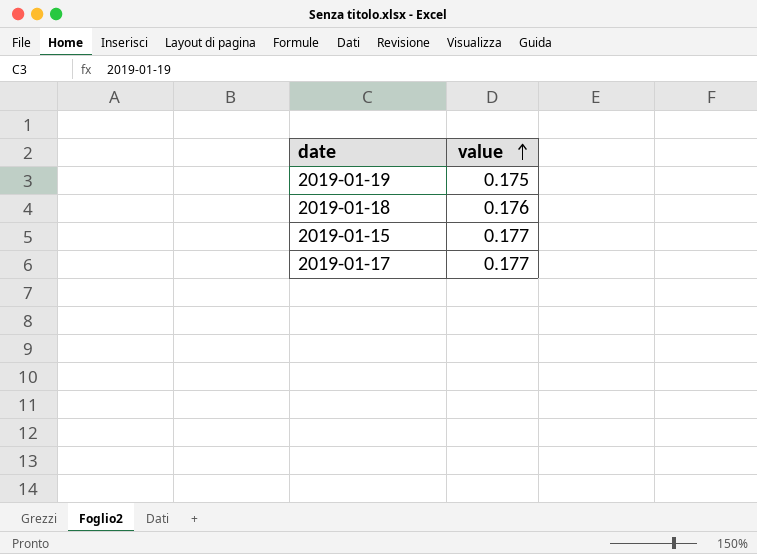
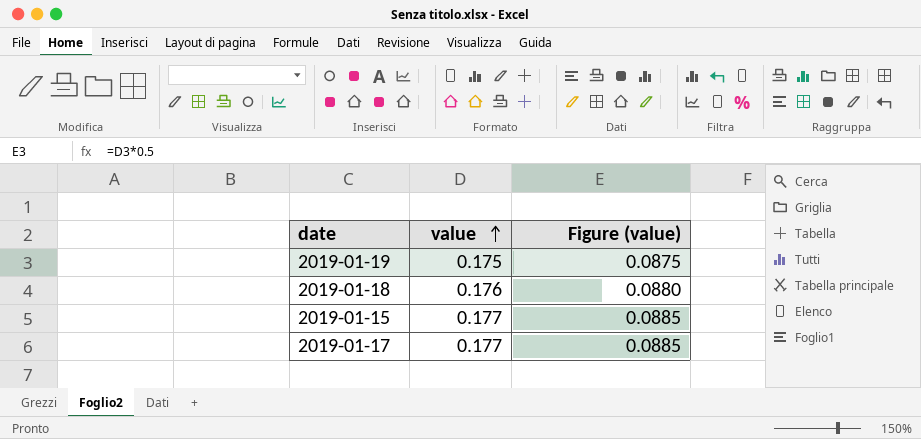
column Figure (value) | formula: none -> [value] * 0.5

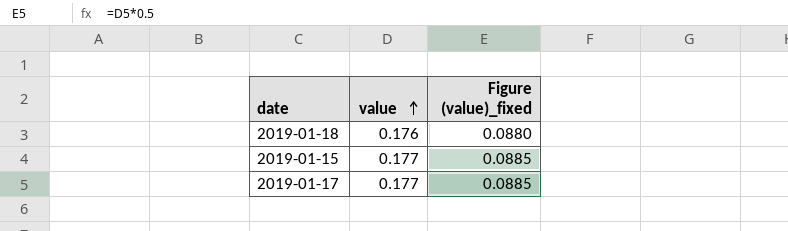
column name: Figure (value) -> Figure (value)_fixed
row 2019-01-19: 0.175 | 0.0875 -> none

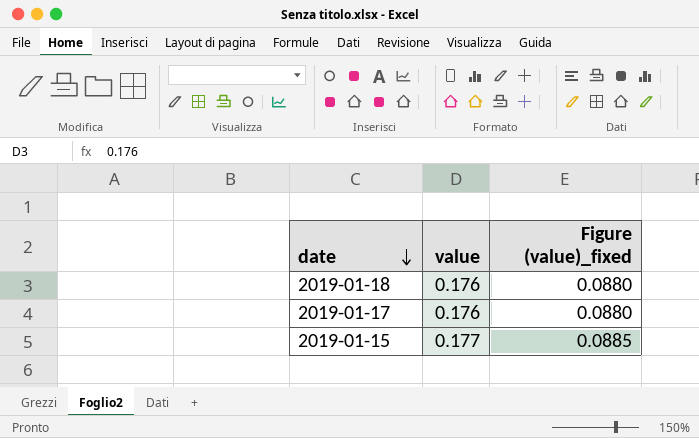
row order: value ascending -> date descending
2019-01-17 | value: 0.177 -> 0.176
2019-01-17 | Figure (value)_fixed: 0.0885 -> 0.0880

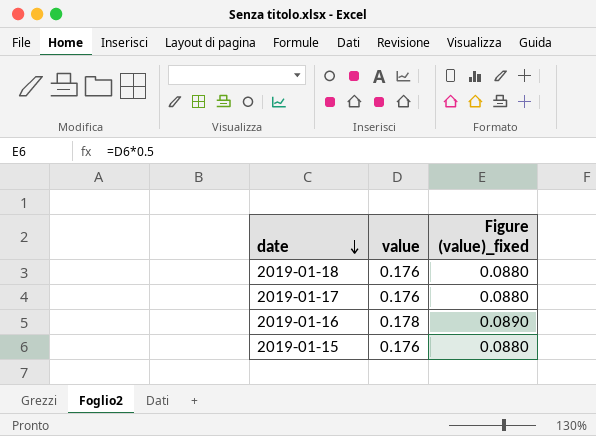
row 2019-01-16: none -> 0.178 | 0.0890
2019-01-15 | value: 0.177 -> 0.176
2019-01-15 | Figure (value)_fixed: 0.0885 -> 0.0880

